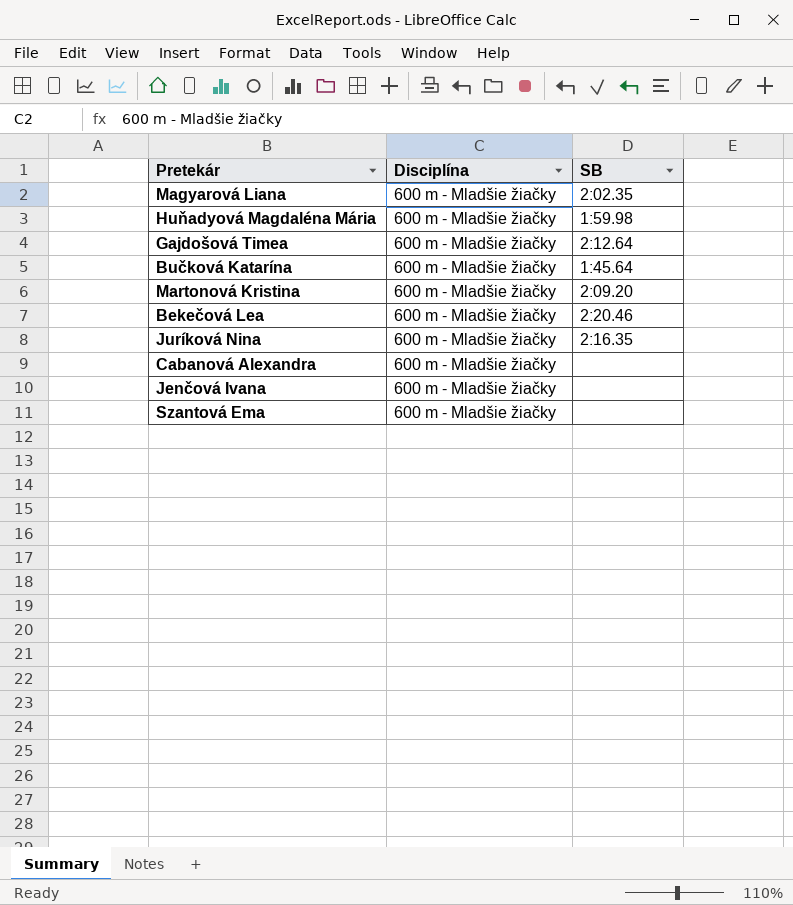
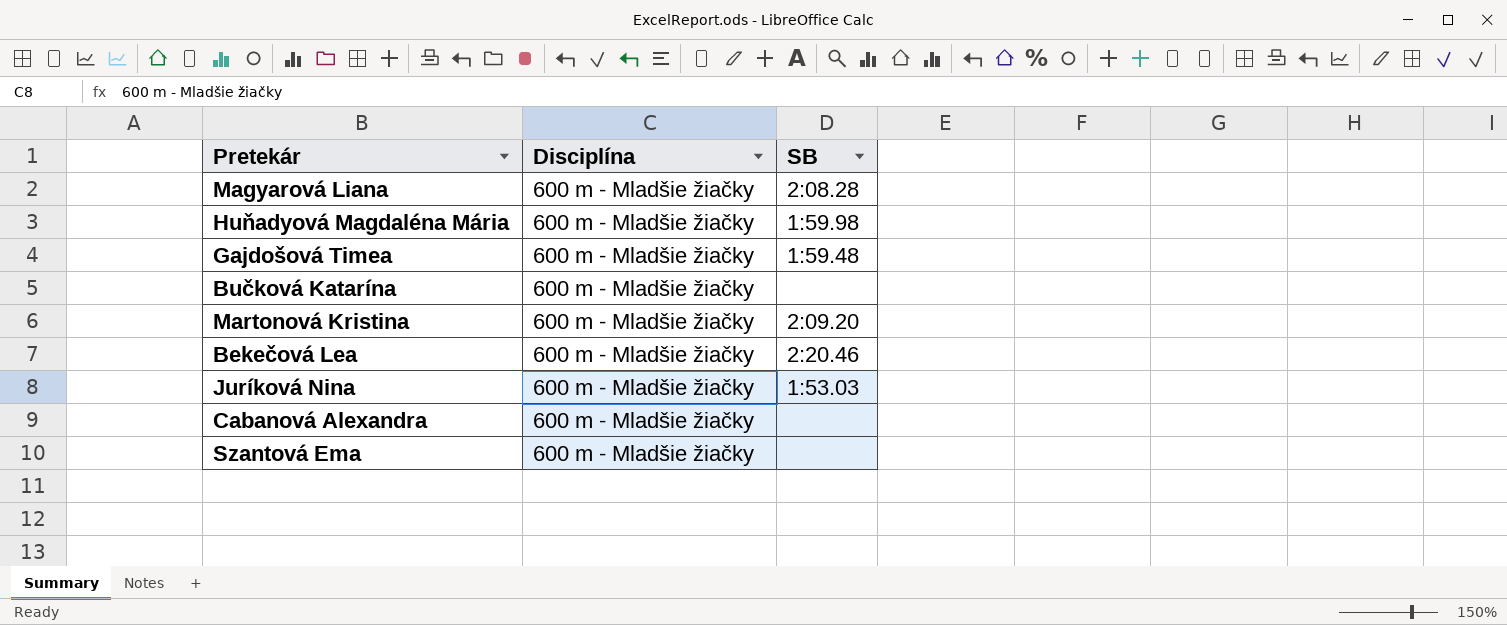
row Jenčová Ivana: 600 m - Mladšie žiačky | none -> none
Magyarová Liana | SB: 2:02.35 -> 2:08.28
Gajdošová Timea | SB: 2:12.64 -> 1:59.48
Bučková Katarína | SB: 1:45.64 -> none
Juríková Nina | SB: 2:16.35 -> 1:53.03

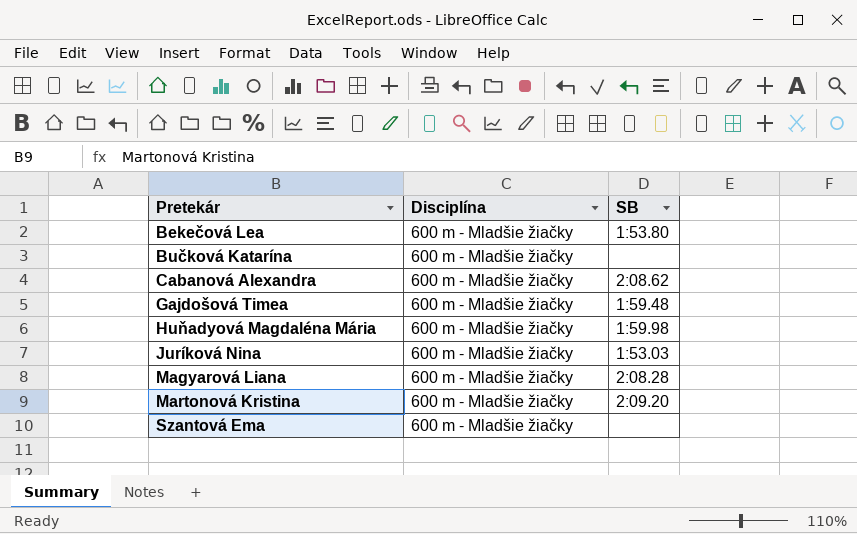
row order: none -> Pretekár ascending
Bekečová Lea | SB: 2:20.46 -> 1:53.80
Cabanová Alexandra | SB: none -> 2:08.62

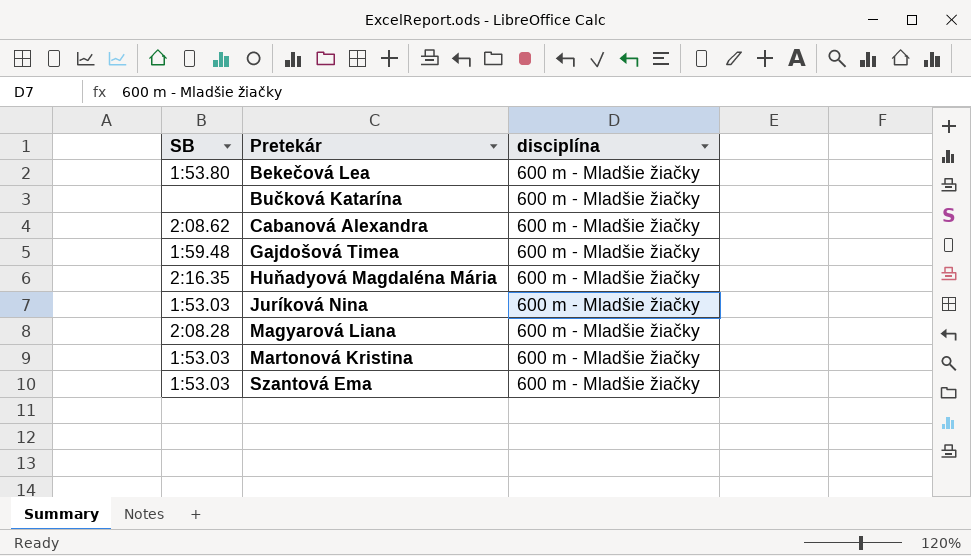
column SB | position: 3 -> 1
column name: Disciplína -> disciplína
Huňadyová Magdaléna Mária | SB: 1:59.98 -> 2:16.35
Martonová Kristina | SB: 2:09.20 -> 1:53.03
Szantová Ema | SB: none -> 1:53.03

